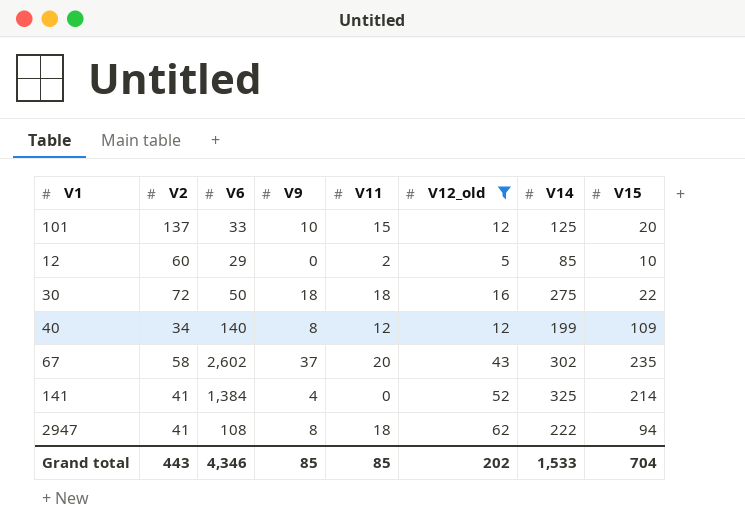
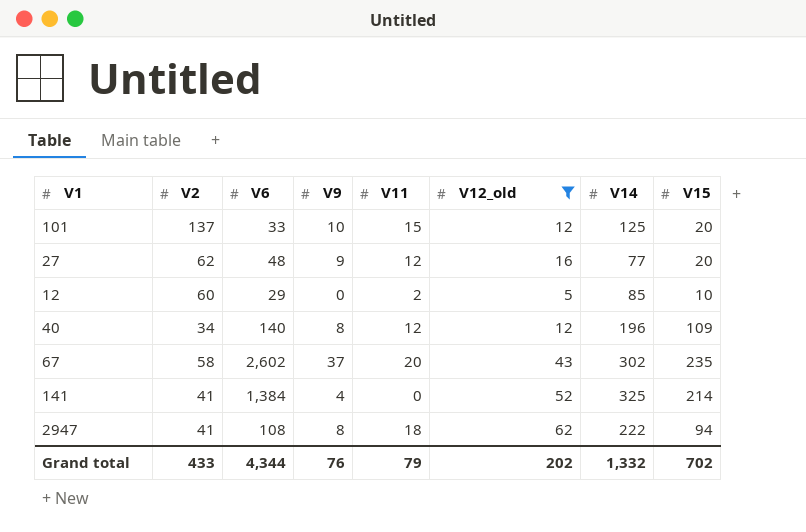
row 30: 72 | 50 | 18 | 18 | 16 | 275 | 22 -> none
row 27: none -> 62 | 48 | 9 | 12 | 16 | 77 | 20
40 | V14: 199 -> 196
Grand total | V2: 443 -> 433
Grand total | V6: 4,346 -> 4,344
Grand total | V9: 85 -> 76
Grand total | V11: 85 -> 79
Grand total | V14: 1,533 -> 1,332
Grand total | V15: 704 -> 702

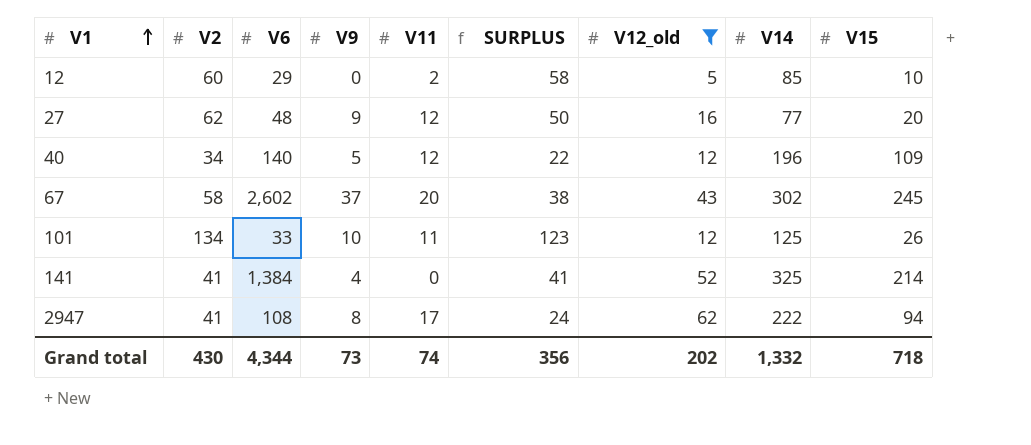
row order: none -> V1 ascending
column SURPLUS | formula: none -> [V2] - [V11]
40 | V9: 8 -> 5
67 | V15: 235 -> 245
101 | V2: 137 -> 134
101 | V11: 15 -> 11
101 | V15: 20 -> 26
2947 | V11: 18 -> 17
Grand total | V2: 433 -> 430
Grand total | V9: 76 -> 73
Grand total | V11: 79 -> 74
Grand total | V15: 702 -> 718

